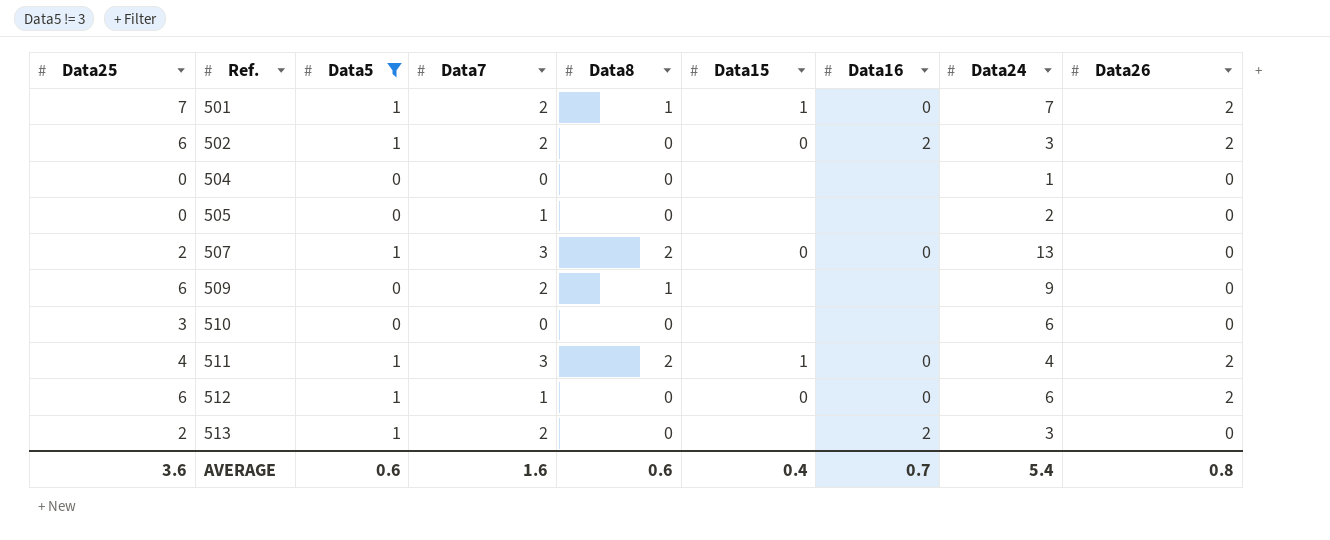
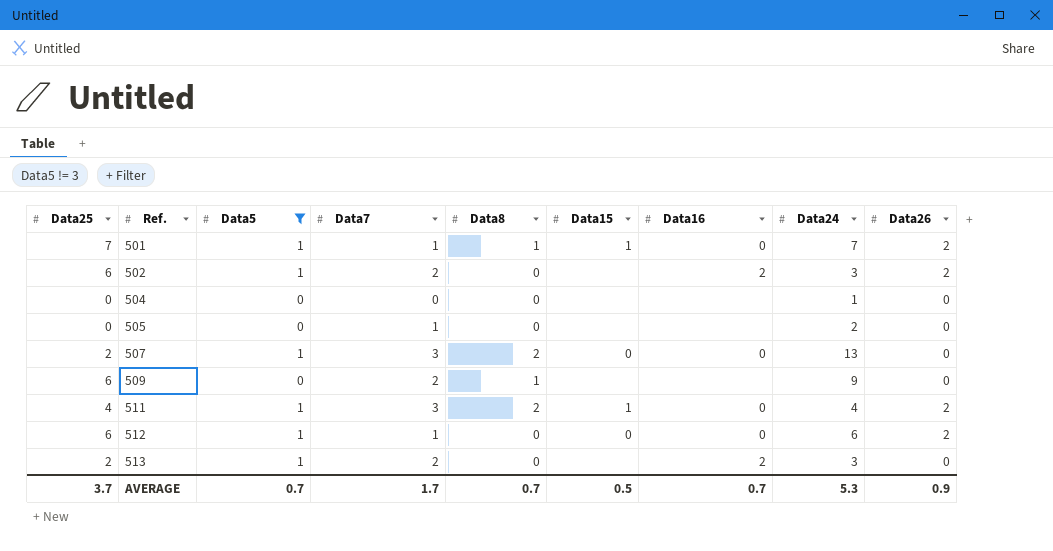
row 510: 3 | 0 | 0 | 0 | none | none | 6 | 0 -> none
501 | Data7: 2 -> 1
502 | Data15: 0 -> none
AVERAGE | Data25: 3.6 -> 3.7
AVERAGE | Data5: 0.6 -> 0.7
AVERAGE | Data7: 1.6 -> 1.7
AVERAGE | Data8: 0.6 -> 0.7
AVERAGE | Data15: 0.4 -> 0.5
AVERAGE | Data24: 5.4 -> 5.3
AVERAGE | Data26: 0.8 -> 0.9

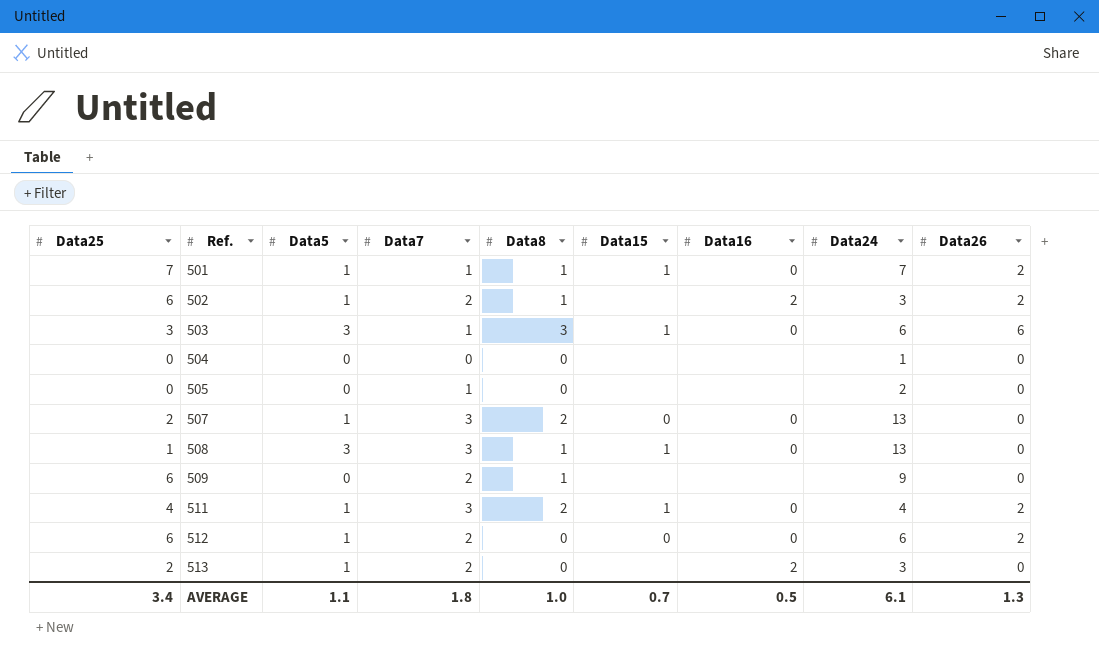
filter: Data5 != 3 -> none
502 | Data8: 0 -> 1
512 | Data7: 1 -> 2
AVERAGE | Data25: 3.7 -> 3.4
AVERAGE | Data5: 0.7 -> 1.1
AVERAGE | Data7: 1.7 -> 1.8
AVERAGE | Data8: 0.7 -> 1.0
AVERAGE | Data15: 0.5 -> 0.7
AVERAGE | Data16: 0.7 -> 0.5
AVERAGE | Data24: 5.3 -> 6.1
AVERAGE | Data26: 0.9 -> 1.3

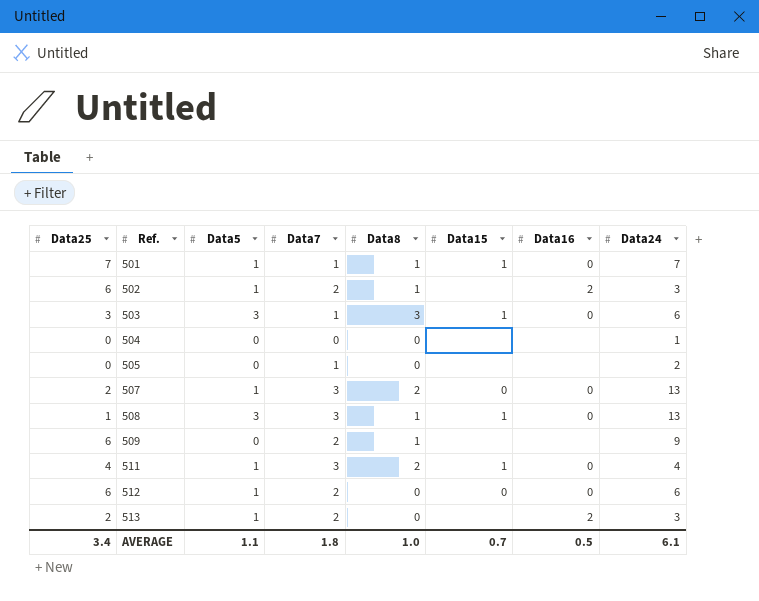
column Data26 | position: 9 -> none

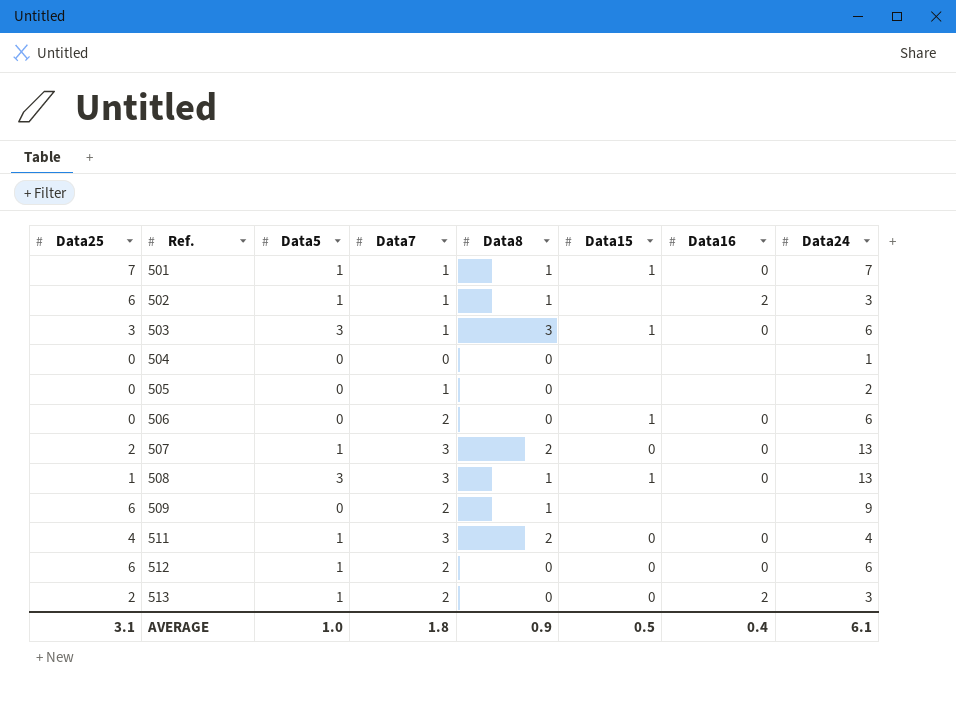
502 | Data7: 2 -> 1
row 506: none -> 0 | 0 | 2 | 0 | 1 | 0 | 6
511 | Data15: 1 -> 0
513 | Data15: none -> 0
AVERAGE | Data25: 3.4 -> 3.1
AVERAGE | Data5: 1.1 -> 1.0
AVERAGE | Data8: 1.0 -> 0.9
AVERAGE | Data15: 0.7 -> 0.5
AVERAGE | Data16: 0.5 -> 0.4

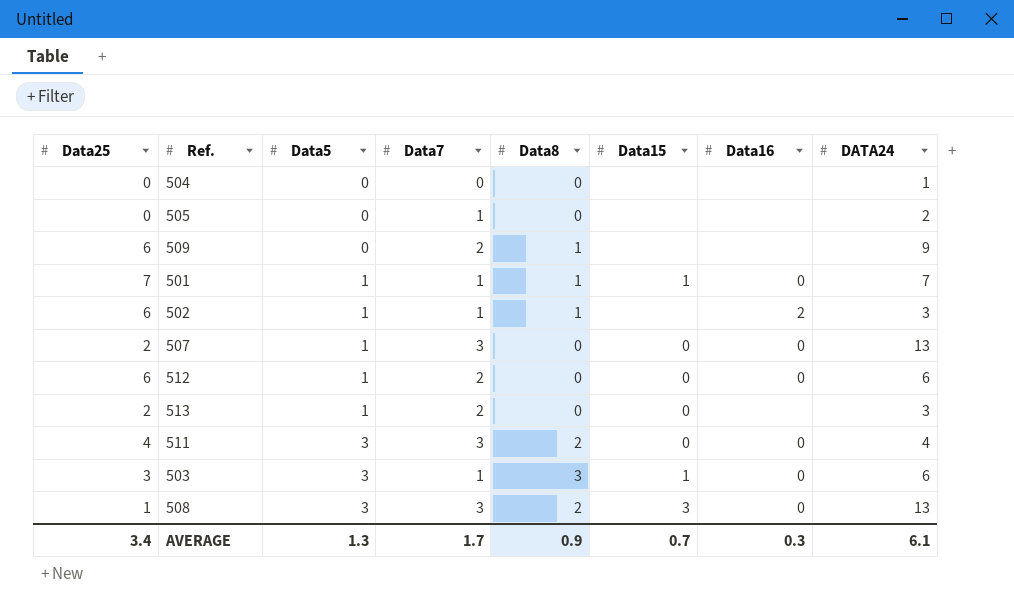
row order: Ref. ascending -> Data5 ascending
column name: Data24 -> DATA24
row 506: 0 | 0 | 2 | 0 | 1 | 0 | 6 -> none
507 | Data8: 2 -> 0
513 | Data16: 2 -> none
511 | Data5: 1 -> 3
508 | Data8: 1 -> 2
508 | Data15: 1 -> 3
AVERAGE | Data25: 3.1 -> 3.4
AVERAGE | Data5: 1.0 -> 1.3
AVERAGE | Data7: 1.8 -> 1.7
AVERAGE | Data15: 0.5 -> 0.7
AVERAGE | Data16: 0.4 -> 0.3

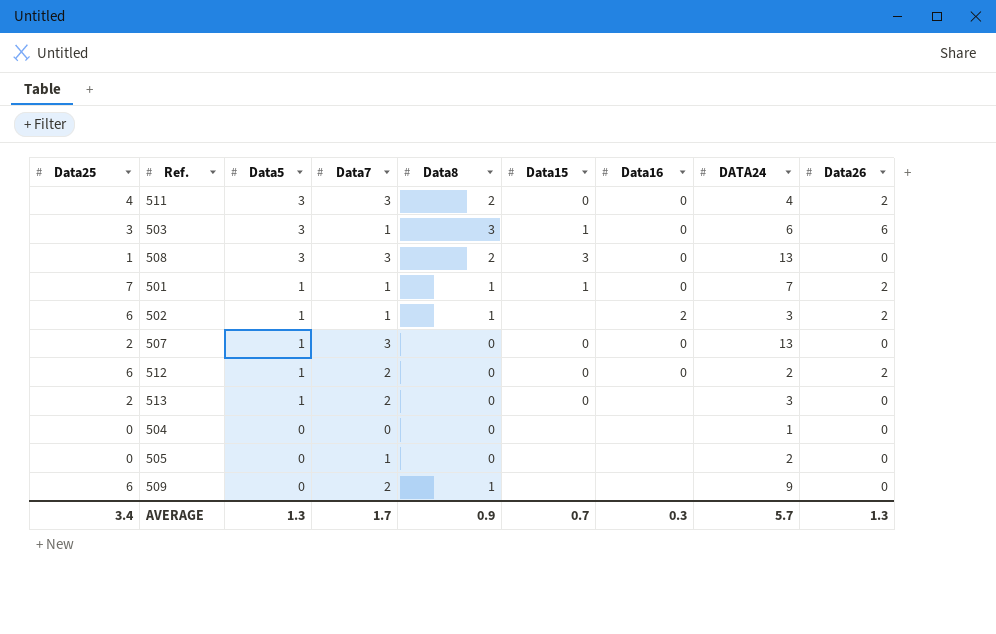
row order: Data5 ascending -> Data5 descending
column Data26 | position: none -> 9
512 | DATA24: 6 -> 2
AVERAGE | DATA24: 6.1 -> 5.7

